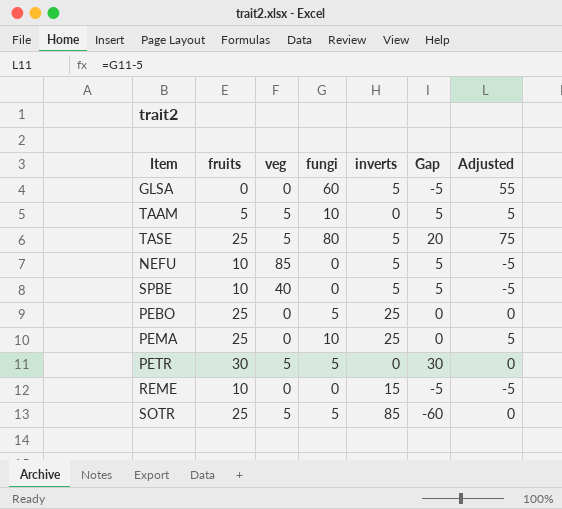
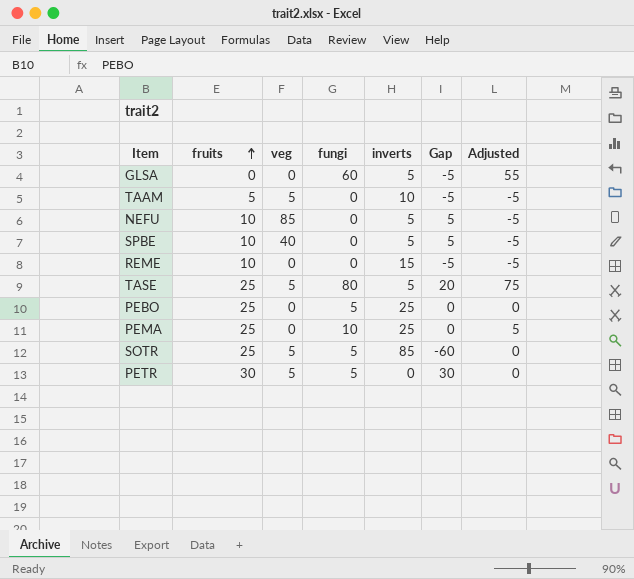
row order: none -> fruits ascending
TAAM | fungi: 10 -> 0
TAAM | inverts: 0 -> 10
TAAM | Gap: 5 -> -5
TAAM | Adjusted: 5 -> -5

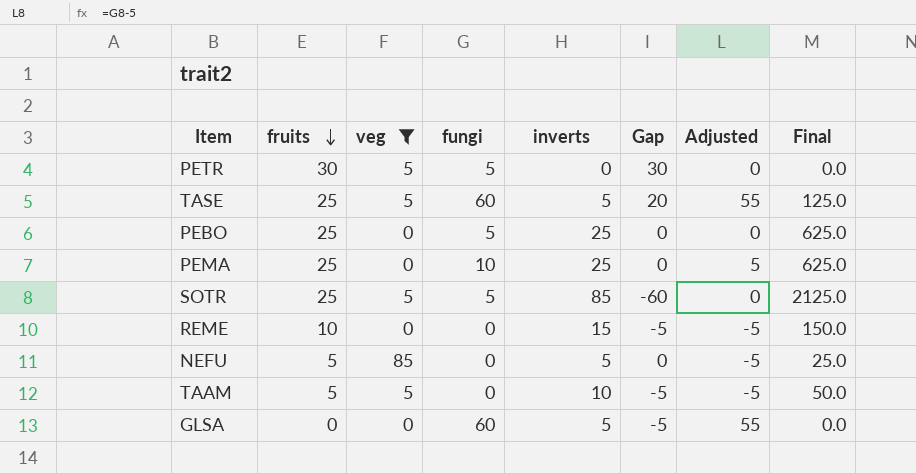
filter: none -> veg != 40
row order: fruits ascending -> fruits descending
column Final | formula: none -> [fruits] * [inverts]
TASE | fungi: 80 -> 60
TASE | Adjusted: 75 -> 55
NEFU | fruits: 10 -> 5
NEFU | Gap: 5 -> 0

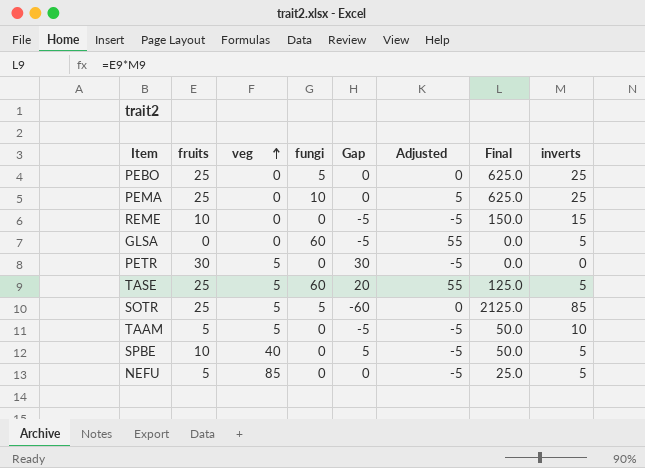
filter: veg != 40 -> none
row order: fruits descending -> veg ascending
column inverts | position: 5 -> 8
PETR | fungi: 5 -> 0
PETR | Adjusted: 0 -> -5

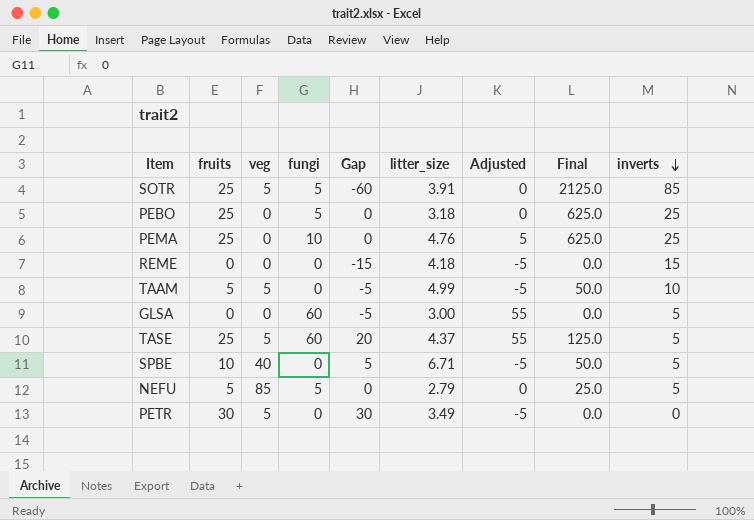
row order: veg ascending -> inverts descending
column litter_size | position: none -> 6
REME | fruits: 10 -> 0
REME | Gap: -5 -> -15
REME | Final: 150.0 -> 0.0
NEFU | fungi: 0 -> 5
NEFU | Adjusted: -5 -> 0

